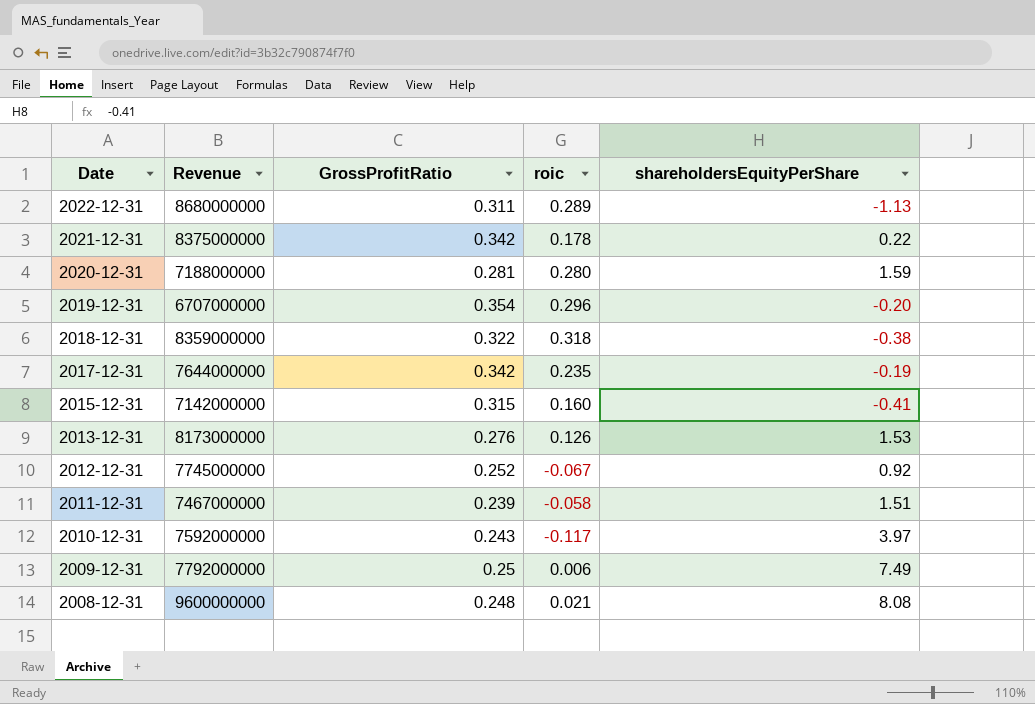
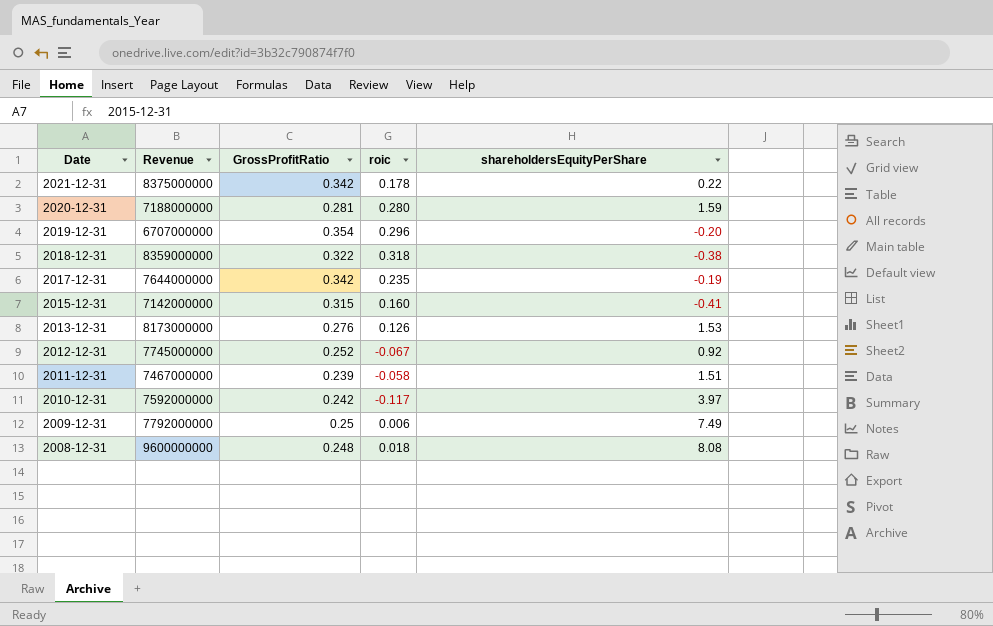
row 2022-12-31: 8680000000 | 0.311 | 0.289 | -1.13 -> none
2010-12-31 | GrossProfitRatio: 0.243 -> 0.242
2008-12-31 | roic: 0.021 -> 0.018

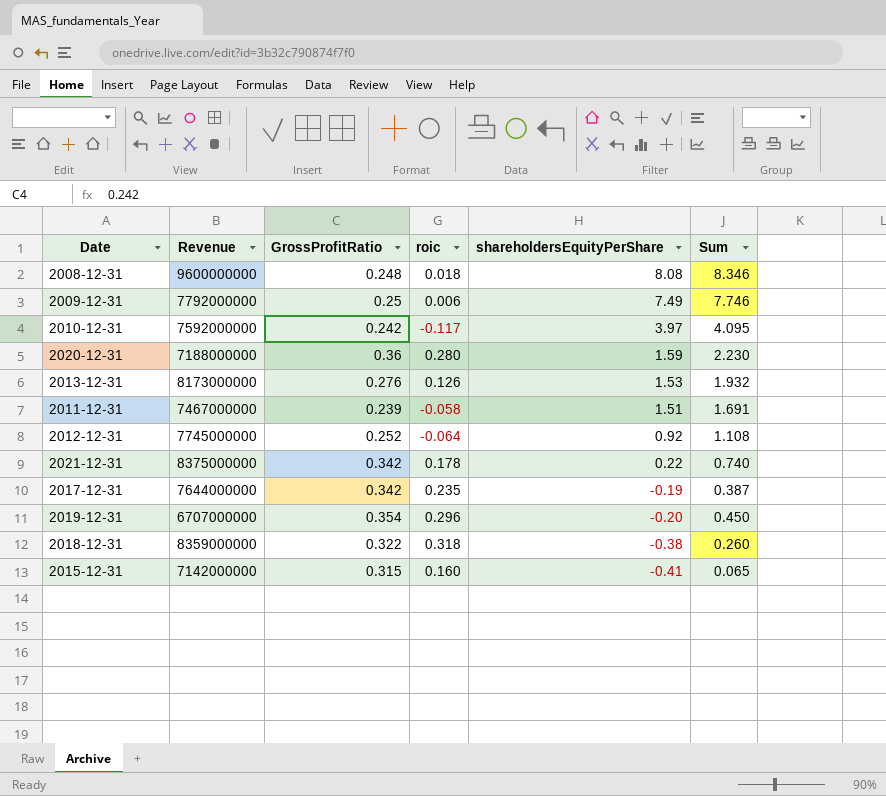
row order: Date descending -> shareholdersEquityPerShare descending
column Sum | formula: none -> [GrossProfitRatio] + [roic] + [shareholdersEquityPerShare]
2020-12-31 | GrossProfitRatio: 0.281 -> 0.36
2012-12-31 | roic: -0.067 -> -0.064

